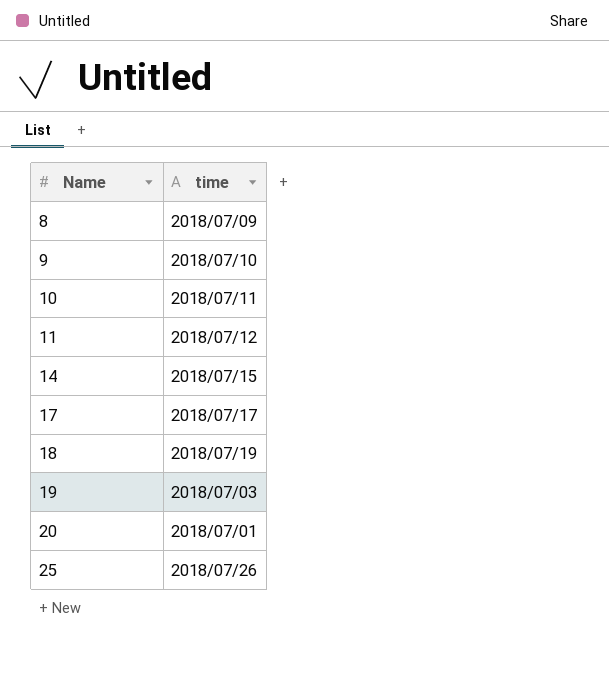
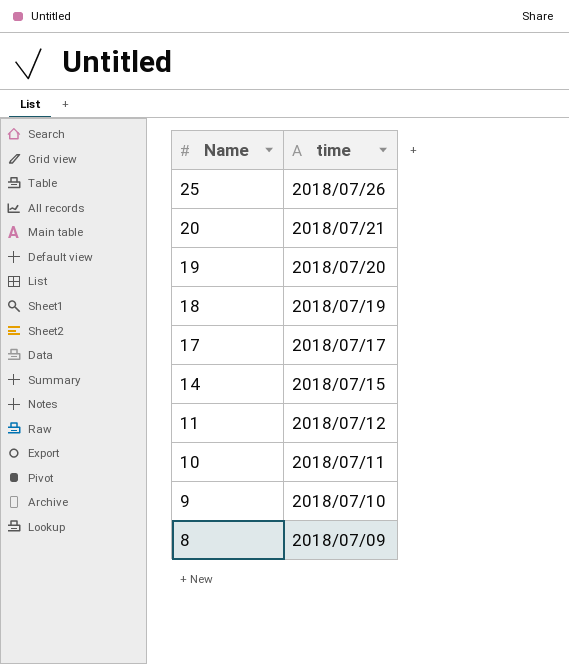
row order: Name ascending -> Name descending
20 | time: 2018/07/01 -> 2018/07/21
19 | time: 2018/07/03 -> 2018/07/20

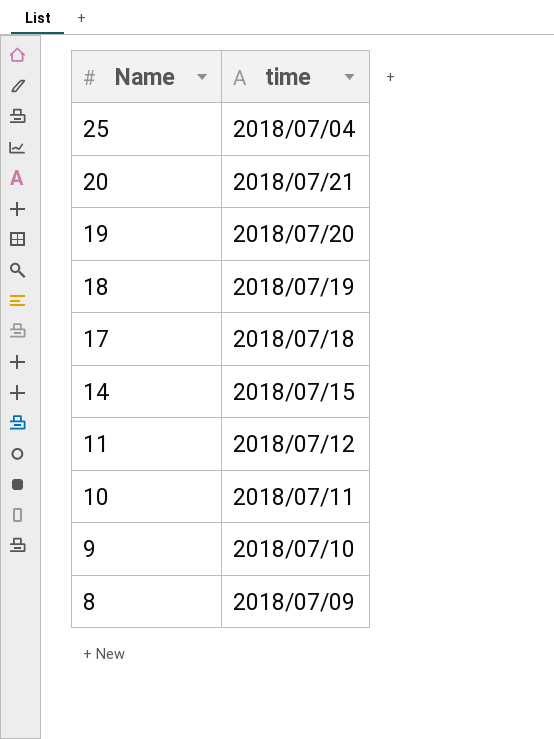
25 | time: 2018/07/26 -> 2018/07/04
17 | time: 2018/07/17 -> 2018/07/18

